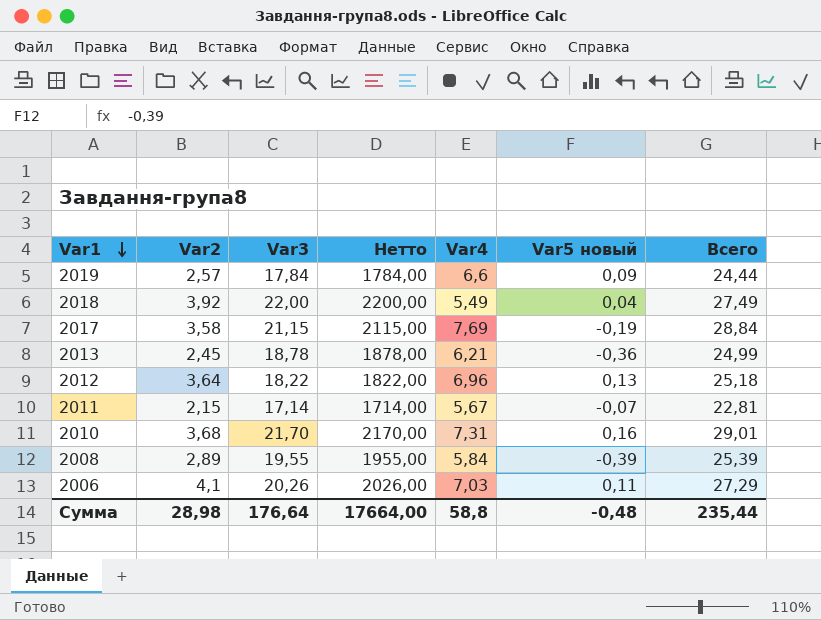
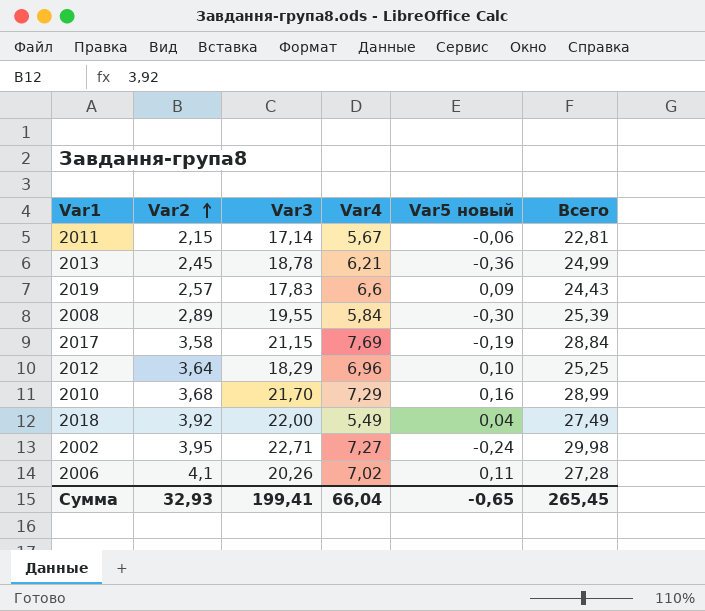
row order: Var1 descending -> Var2 ascending
column Нетто | formula: [Var3] * 100 -> none
2011 | Var5 новый: -0,07 -> -0,06
2019 | Var3: 17,84 -> 17,83
2019 | Всего: 24,44 -> 24,43
2008 | Var5 новый: -0,39 -> -0,30
2012 | Var3: 18,22 -> 18,29
2012 | Var5 новый: 0,13 -> 0,10
2012 | Всего: 25,18 -> 25,25
2010 | Var4: 7,31 -> 7,29
2010 | Всего: 29,01 -> 28,99
row 2002: none -> 3,95 | 22,71 | 7,27 | -0,24 | 29,98
2006 | Var4: 7,03 -> 7,02
2006 | Всего: 27,29 -> 27,28
Сумма | Var2: 28,98 -> 32,93
Сумма | Var3: 176,64 -> 199,41
Сумма | Var4: 58,8 -> 66,04
Сумма | Var5 новый: -0,48 -> -0,65
Сумма | Всего: 235,44 -> 265,45

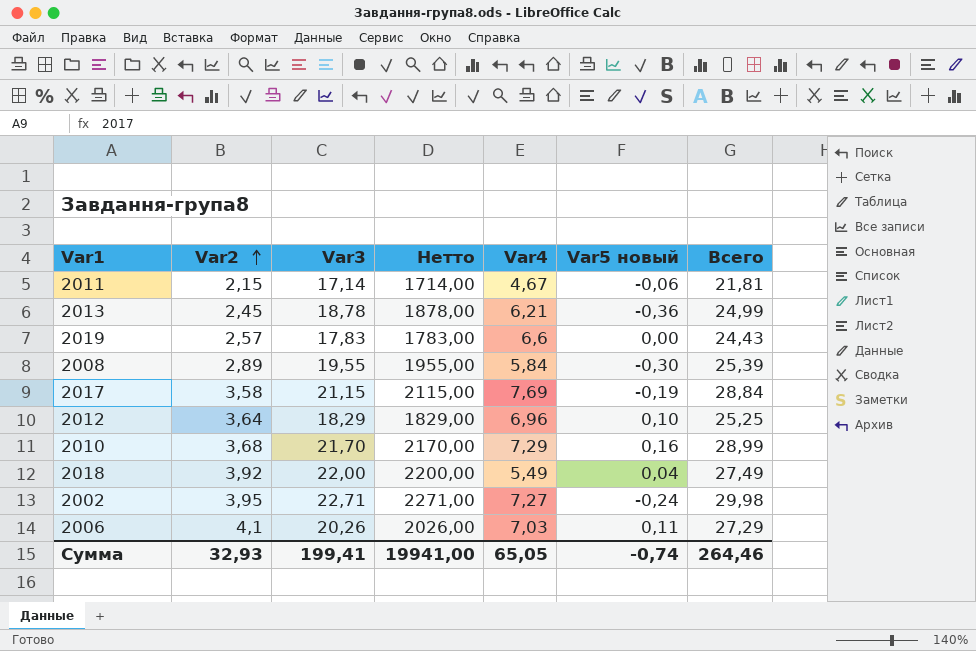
column Нетто | formula: none -> [Var3] * 100
2011 | Var4: 5,67 -> 4,67
2011 | Всего: 22,81 -> 21,81
2019 | Var5 новый: 0,09 -> 0,00
2006 | Var4: 7,02 -> 7,03
2006 | Всего: 27,28 -> 27,29
Сумма | Var4: 66,04 -> 65,05
Сумма | Var5 новый: -0,65 -> -0,74
Сумма | Всего: 265,45 -> 264,46

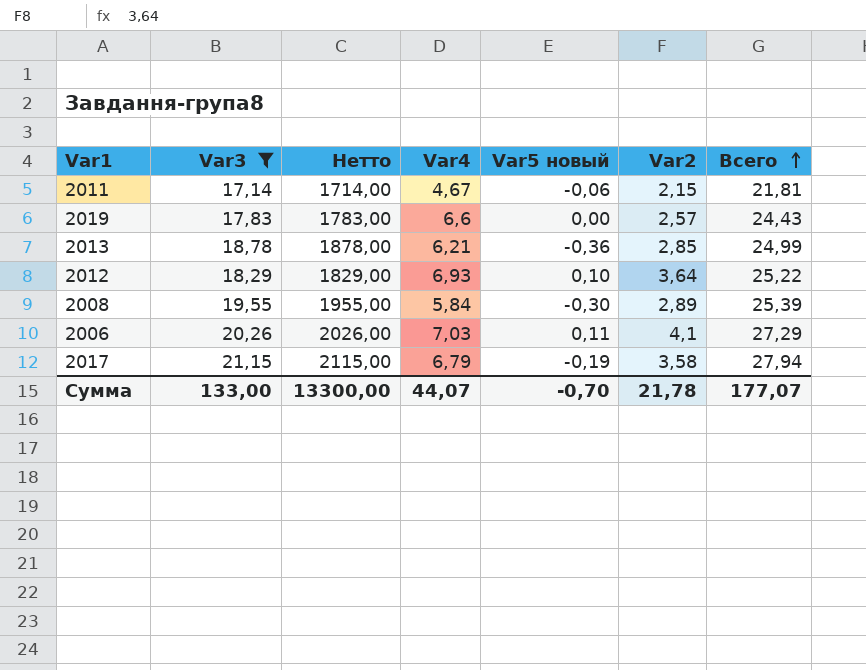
filter: none -> Var3 <= 21,15
row order: Var2 ascending -> Всего ascending
column Var2 | position: 2 -> 6
2013 | Var2: 2,45 -> 2,85
2012 | Var4: 6,96 -> 6,93
2012 | Всего: 25,25 -> 25,22
2017 | Var4: 7,69 -> 6,79
2017 | Всего: 28,84 -> 27,94
Сумма | Var3: 199,41 -> 133,00
Сумма | Нетто: 19941,00 -> 13300,00
Сумма | Var4: 65,05 -> 44,07
Сумма | Var5 новый: -0,74 -> -0,70
Сумма | Var2: 32,93 -> 21,78
Сумма | Всего: 264,46 -> 177,07

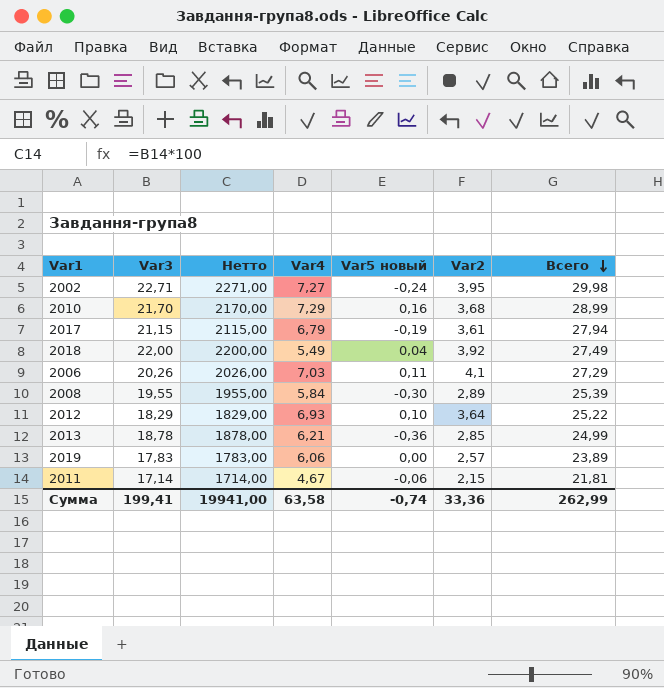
filter: Var3 <= 21,15 -> none
row order: Всего ascending -> Всего descending
2017 | Var2: 3,58 -> 3,61
2019 | Var4: 6,6 -> 6,06
2019 | Всего: 24,43 -> 23,89
Сумма | Var3: 133,00 -> 199,41
Сумма | Нетто: 13300,00 -> 19941,00
Сумма | Var4: 44,07 -> 63,58
Сумма | Var5 новый: -0,70 -> -0,74
Сумма | Var2: 21,78 -> 33,36
Сумма | Всего: 177,07 -> 262,99

